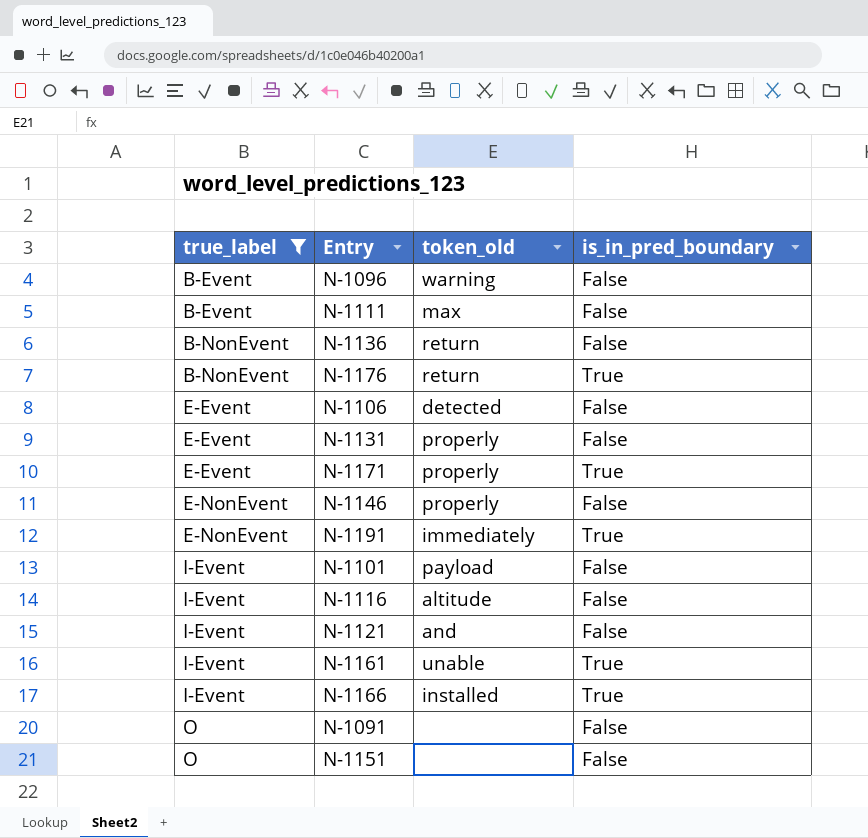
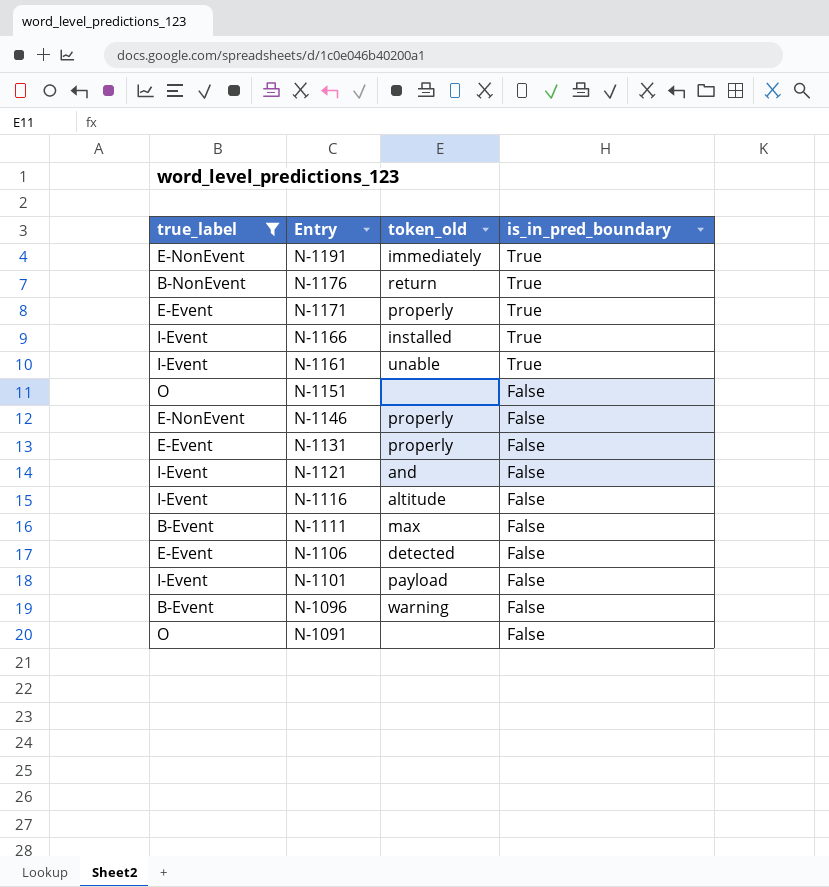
row order: true_label ascending -> Entry descending
row N-1136: B-NonEvent | return | False -> none

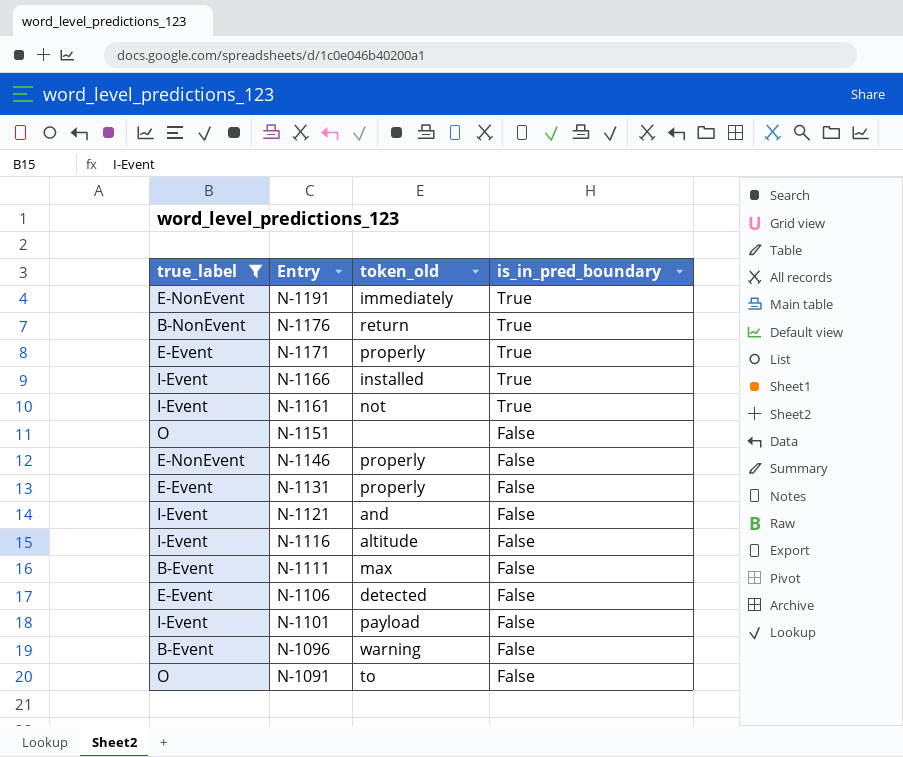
N-1161 | token_old: unable -> not
N-1091 | token_old: none -> to

